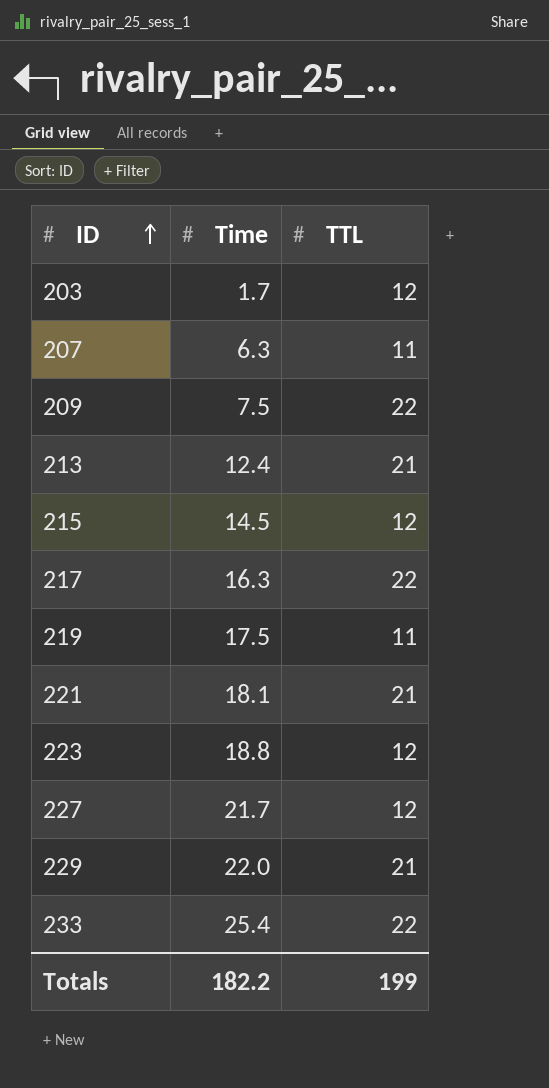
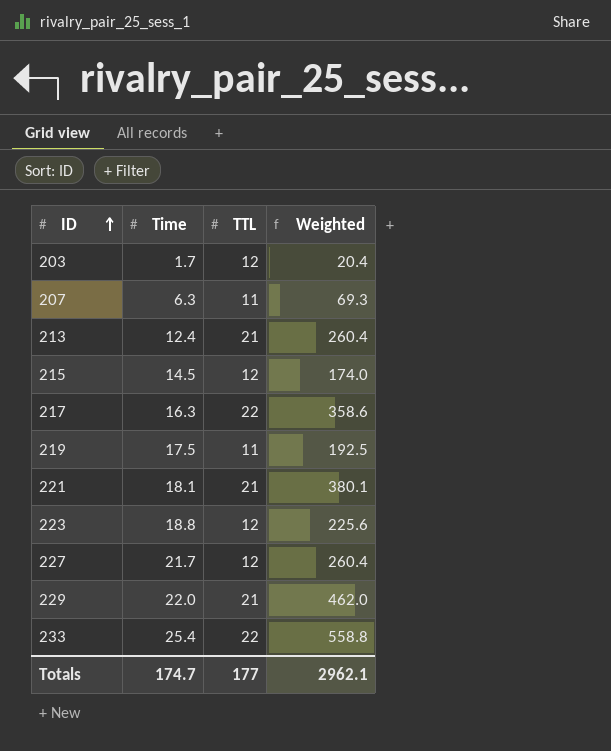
column Weighted | formula: none -> [Time] * [TTL]
row 209: 7.5 | 22 -> none
Totals | Time: 182.2 -> 174.7
Totals | TTL: 199 -> 177

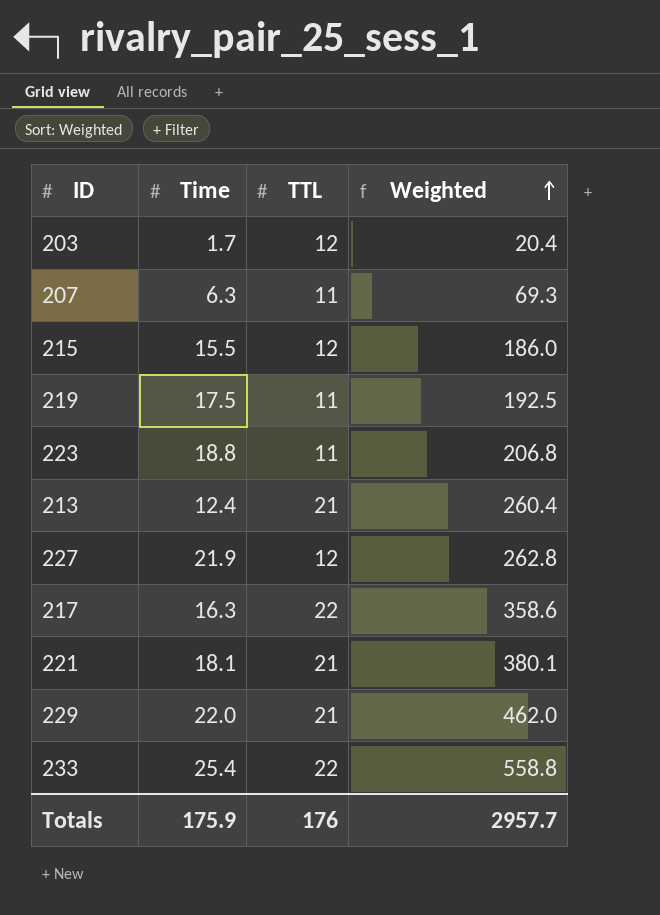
row order: ID ascending -> Weighted ascending
215 | Time: 14.5 -> 15.5
215 | Weighted: 174.0 -> 186.0
223 | TTL: 12 -> 11
223 | Weighted: 225.6 -> 206.8
227 | Time: 21.7 -> 21.9
227 | Weighted: 260.4 -> 262.8
Totals | Time: 174.7 -> 175.9
Totals | TTL: 177 -> 176
Totals | Weighted: 2962.1 -> 2957.7

